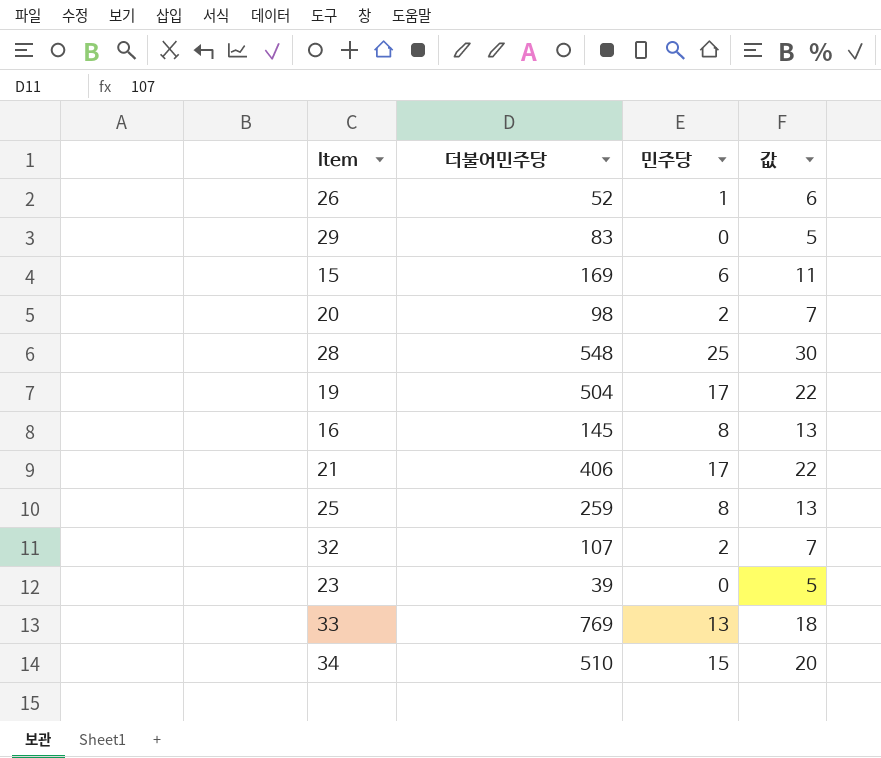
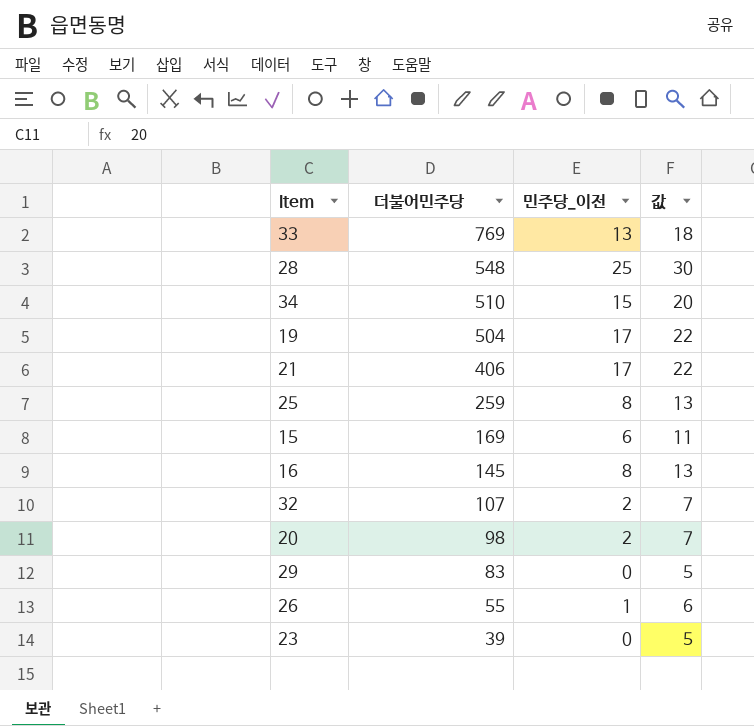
row order: none -> 더불어민주당 descending
column name: 민주당 -> 민주당_이전
26 | 더불어민주당: 52 -> 55

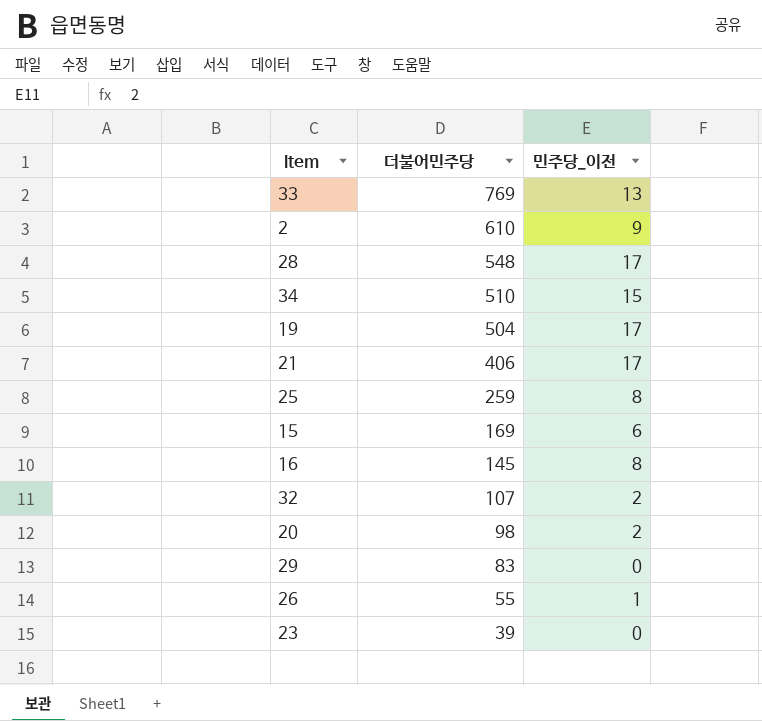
column 값 | formula: [민주당_이전] + 5 -> none
row 2: none -> 610 | 9
28 | 민주당_이전: 25 -> 17

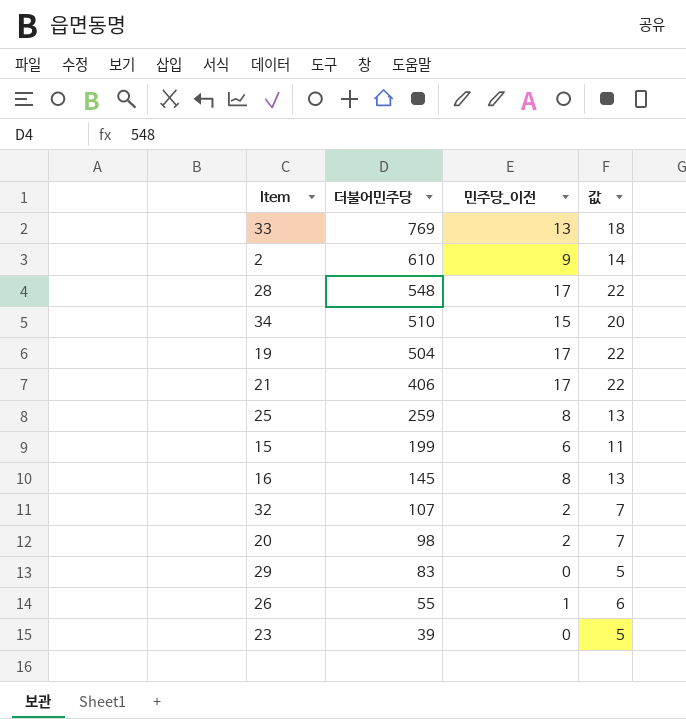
column 값 | formula: none -> [민주당_이전] + 5
15 | 더불어민주당: 169 -> 199

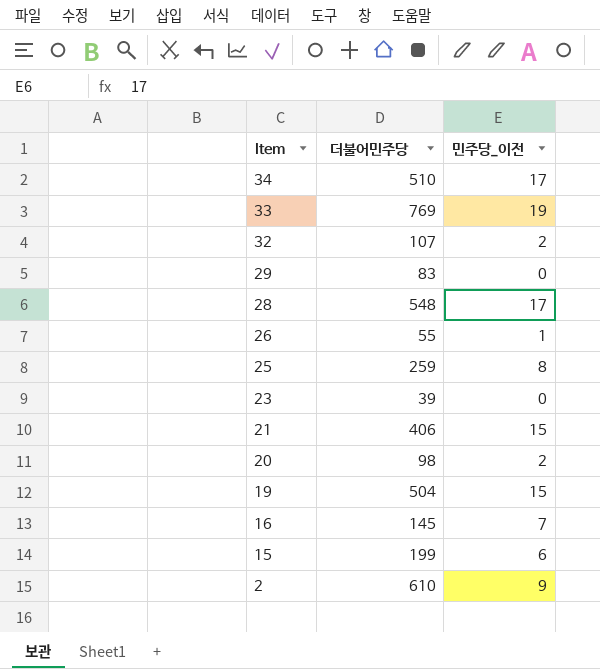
row order: 더불어민주당 descending -> Item descending
column 값 | formula: [민주당_이전] + 5 -> none
34 | 민주당_이전: 15 -> 17
33 | 민주당_이전: 13 -> 19
21 | 민주당_이전: 17 -> 15
19 | 민주당_이전: 17 -> 15
16 | 민주당_이전: 8 -> 7

